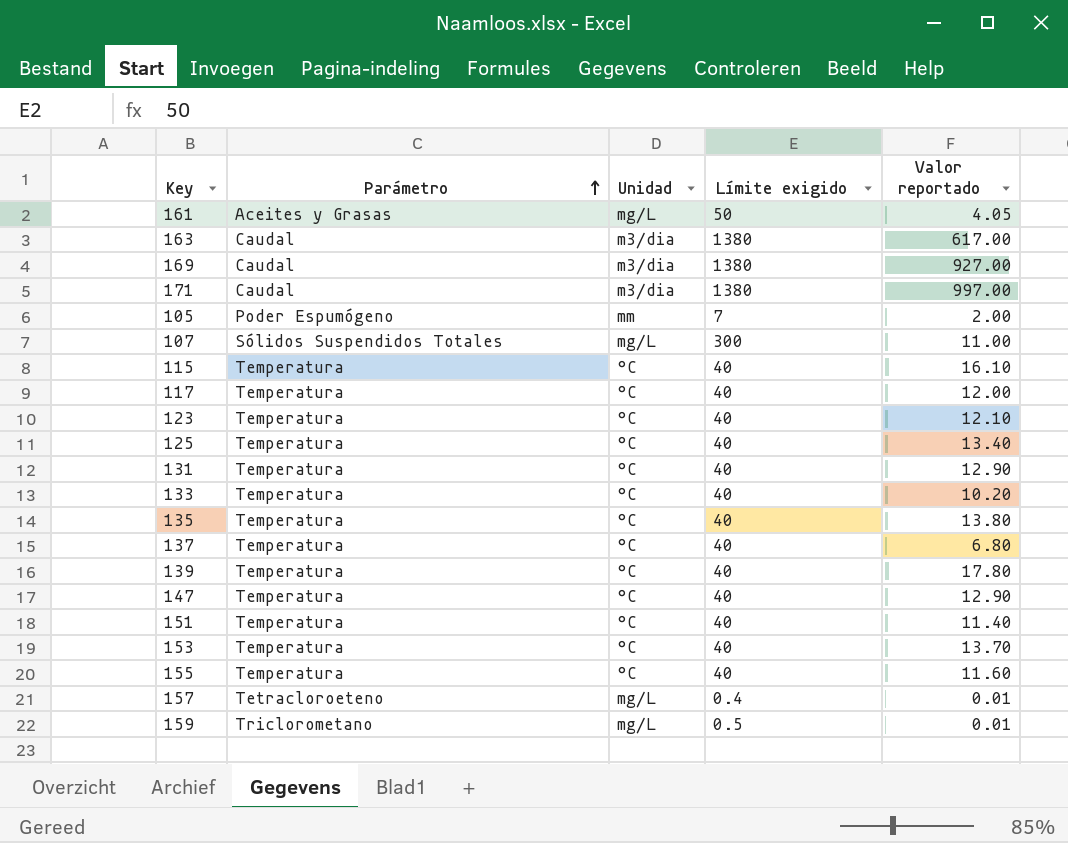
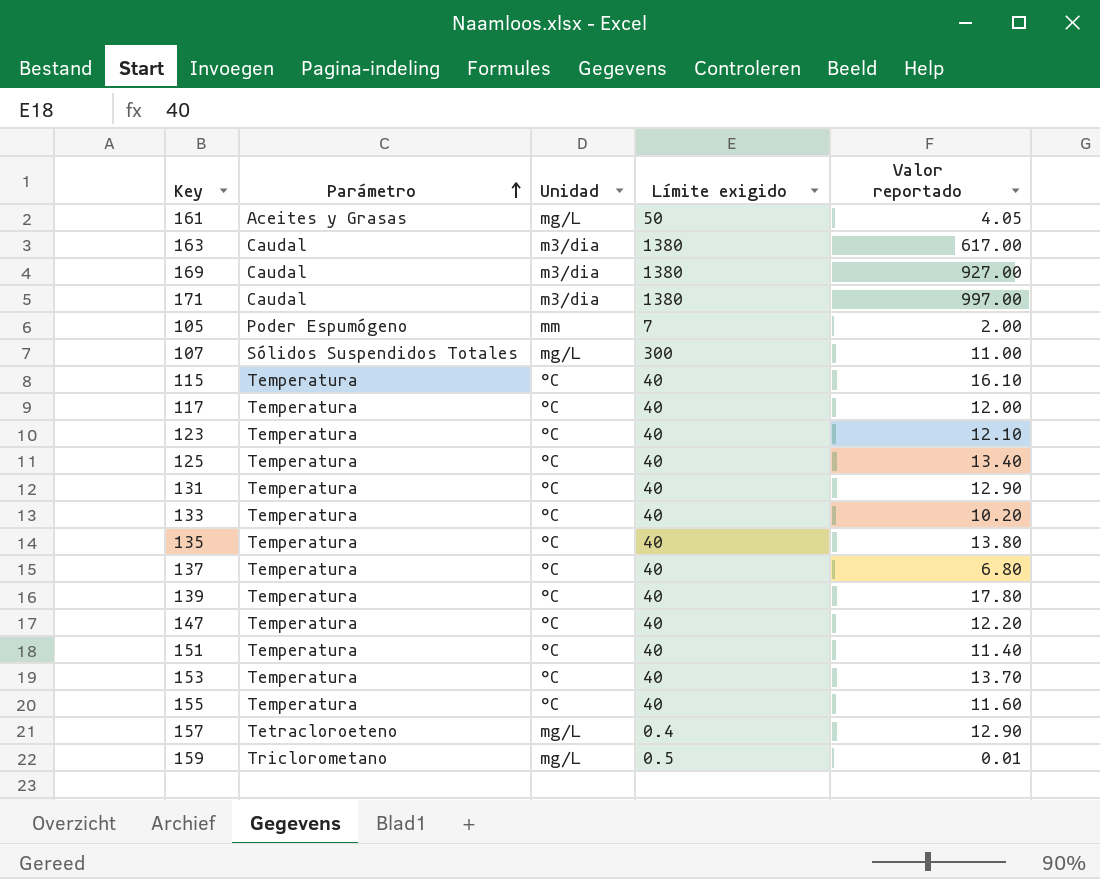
147 | Valor reportado: 12.90 -> 12.20
157 | Valor reportado: 0.01 -> 12.90

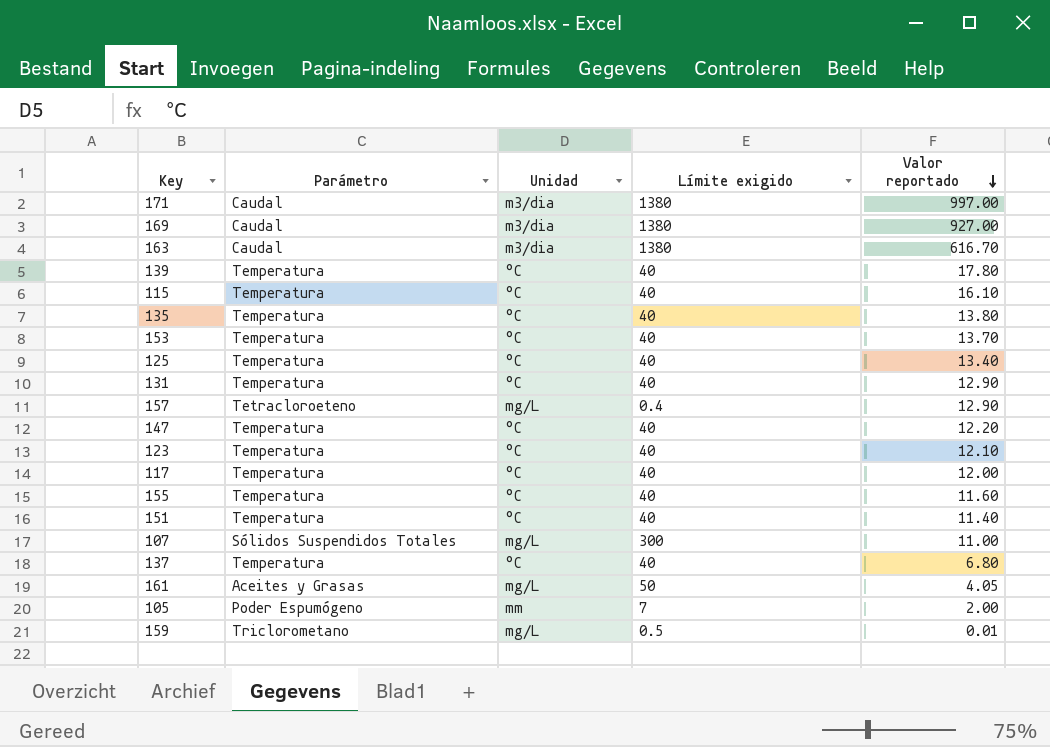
row order: Parámetro ascending -> Valor reportado descending
row 133: Temperatura | °C | 40 | 10.20 -> none
163 | Valor reportado: 617.00 -> 616.70

